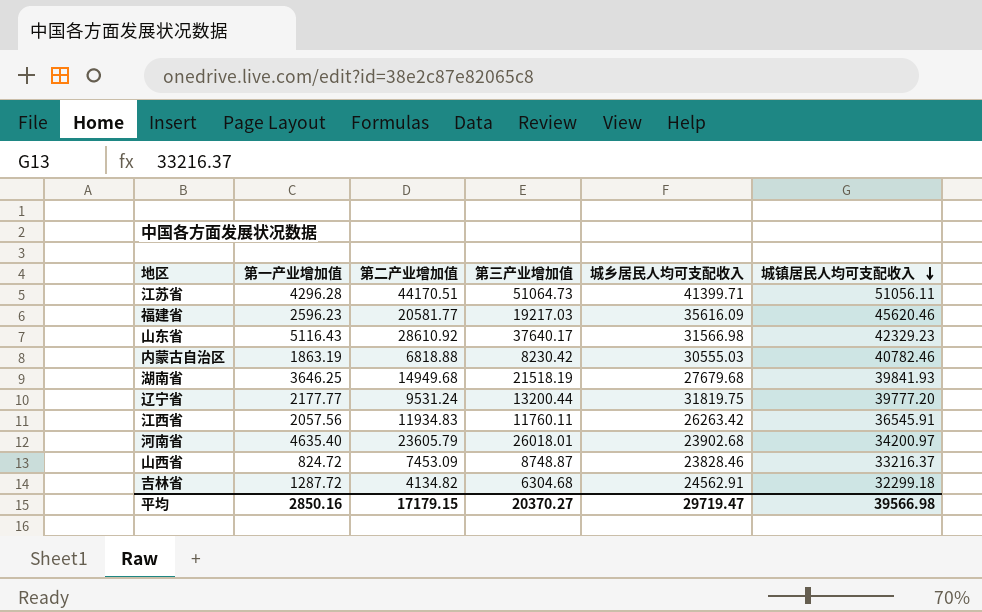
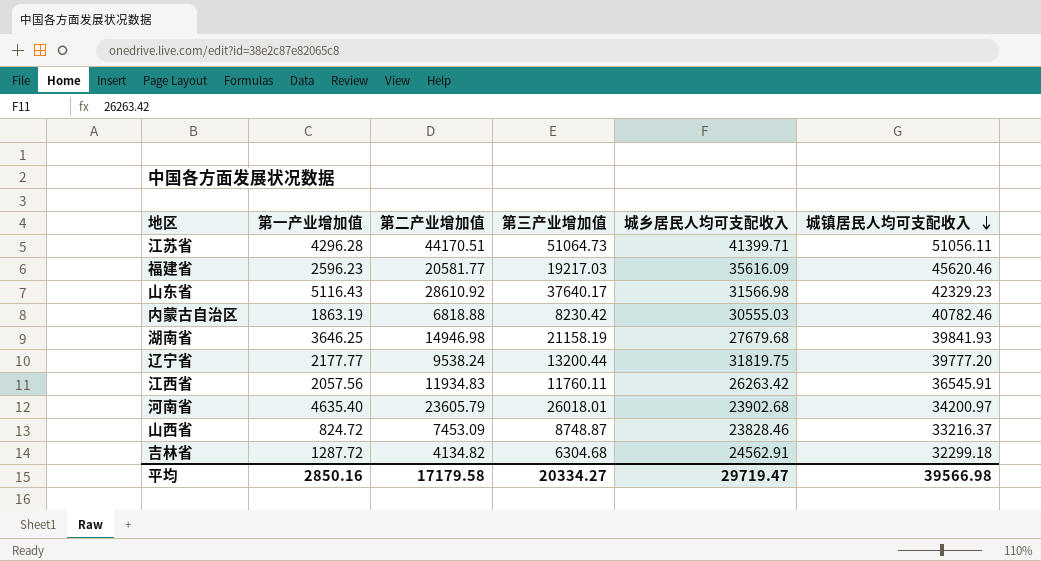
湖南省 | 第二产业增加值: 14949.68 -> 14946.98
湖南省 | 第三产业增加值: 21518.19 -> 21158.19
辽宁省 | 第二产业增加值: 9531.24 -> 9538.24
平均 | 第二产业增加值: 17179.15 -> 17179.58
平均 | 第三产业增加值: 20370.27 -> 20334.27

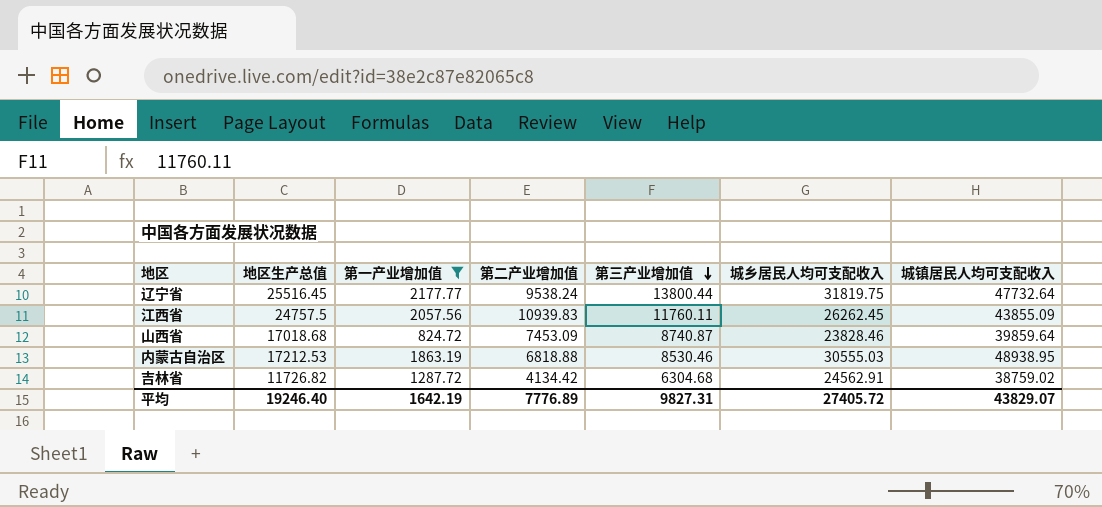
filter: none -> 第一产业增加值 <= 2177.77
row order: 城镇居民人均可支配收入 descending -> 第三产业增加值 descending
column 地区生产总值 | formula: none -> [第一产业增加值] + [第二产业增加值] + [第三产业增加值]
辽宁省 | 第三产业增加值: 13200.44 -> 13800.44
辽宁省 | 城镇居民人均可支配收入: 39777.20 -> 47732.64
江西省 | 第二产业增加值: 11934.83 -> 10939.83
江西省 | 城乡居民人均可支配收入: 26263.42 -> 26262.45
江西省 | 城镇居民人均可支配收入: 36545.91 -> 43855.09
山西省 | 第三产业增加值: 8748.87 -> 8740.87
山西省 | 城镇居民人均可支配收入: 33216.37 -> 39859.64
内蒙古自治区 | 第三产业增加值: 8230.42 -> 8530.46
内蒙古自治区 | 城镇居民人均可支配收入: 40782.46 -> 48938.95
吉林省 | 第二产业增加值: 4134.82 -> 4134.42
吉林省 | 城镇居民人均可支配收入: 32299.18 -> 38759.02
平均 | 第一产业增加值: 2850.16 -> 1642.19
平均 | 第二产业增加值: 17179.58 -> 7776.89
平均 | 第三产业增加值: 20334.27 -> 9827.31
平均 | 城乡居民人均可支配收入: 29719.47 -> 27405.72
平均 | 城镇居民人均可支配收入: 39566.98 -> 43829.07

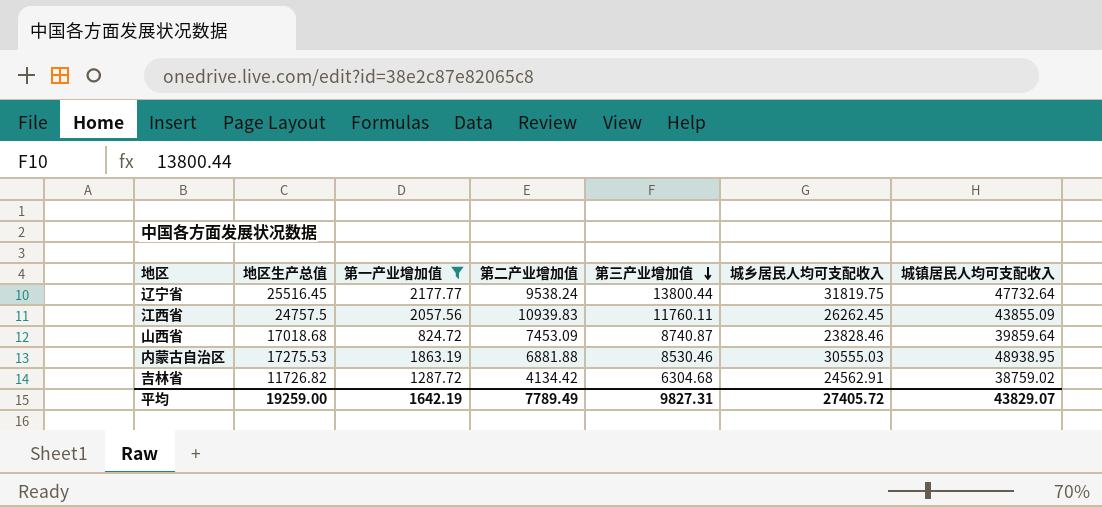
内蒙古自治区 | 地区生产总值: 17212.53 -> 17275.53
内蒙古自治区 | 第二产业增加值: 6818.88 -> 6881.88
平均 | 地区生产总值: 19246.40 -> 19259.00
平均 | 第二产业增加值: 7776.89 -> 7789.49

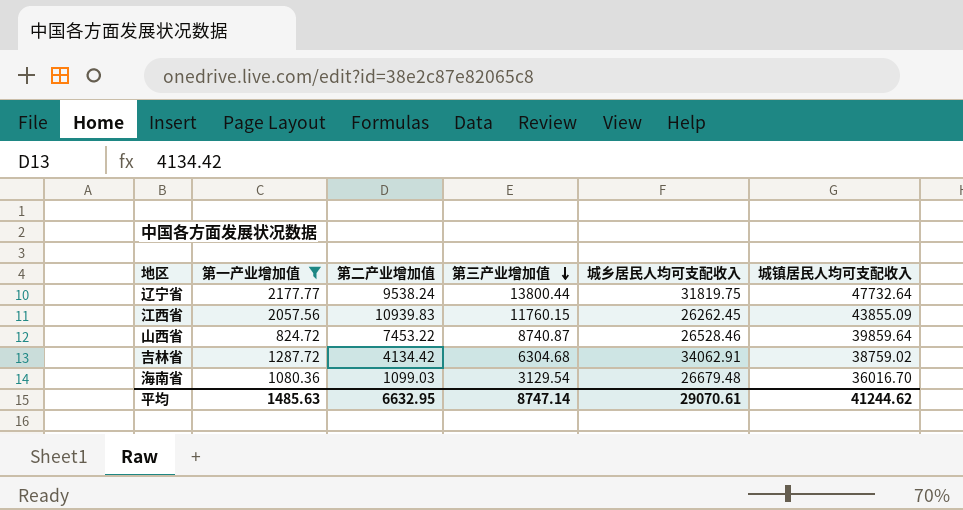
column 地区生产总值 | formula: [第一产业增加值] + [第二产业增加值] + [第三产业增加值] -> none
row 内蒙古自治区: 17275.53 | 1863.19 | 6881.88 | 8530.46 | 30555.03 | 48938.95 -> none
江西省 | 第三产业增加值: 11760.11 -> 11760.15
山西省 | 第二产业增加值: 7453.09 -> 7453.22
山西省 | 城乡居民人均可支配收入: 23828.46 -> 26528.46
吉林省 | 城乡居民人均可支配收入: 24562.91 -> 34062.91
row 海南省: none -> 1080.36 | 1099.03 | 3129.54 | 26679.48 | 36016.70
平均 | 第一产业增加值: 1642.19 -> 1485.63
平均 | 第二产业增加值: 7789.49 -> 6632.95
平均 | 第三产业增加值: 9827.31 -> 8747.14
平均 | 城乡居民人均可支配收入: 27405.72 -> 29070.61
平均 | 城镇居民人均可支配收入: 43829.07 -> 41244.62

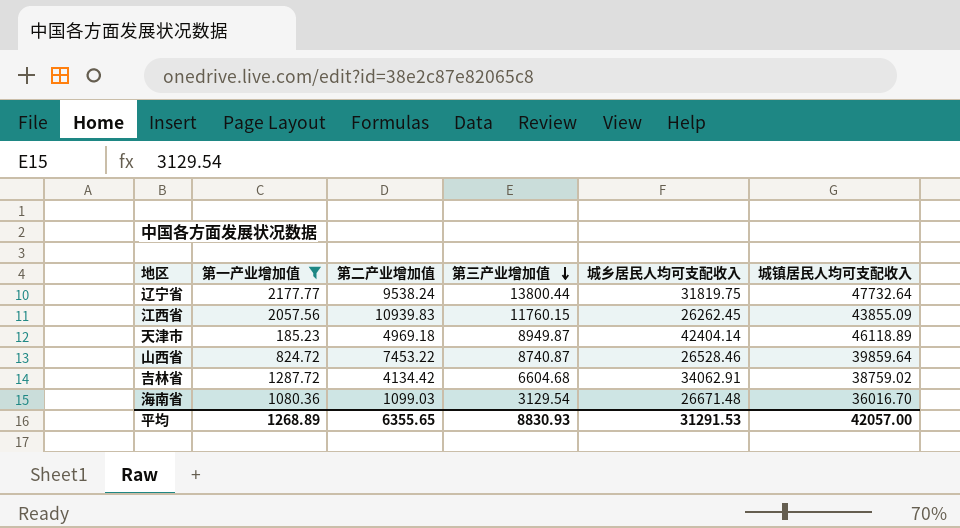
row 天津市: none -> 185.23 | 4969.18 | 8949.87 | 42404.14 | 46118.89
吉林省 | 第三产业增加值: 6304.68 -> 6604.68
海南省 | 城乡居民人均可支配收入: 26679.48 -> 26671.48
平均 | 第一产业增加值: 1485.63 -> 1268.89
平均 | 第二产业增加值: 6632.95 -> 6355.65
平均 | 第三产业增加值: 8747.14 -> 8830.93
平均 | 城乡居民人均可支配收入: 29070.61 -> 31291.53
平均 | 城镇居民人均可支配收入: 41244.62 -> 42057.00

